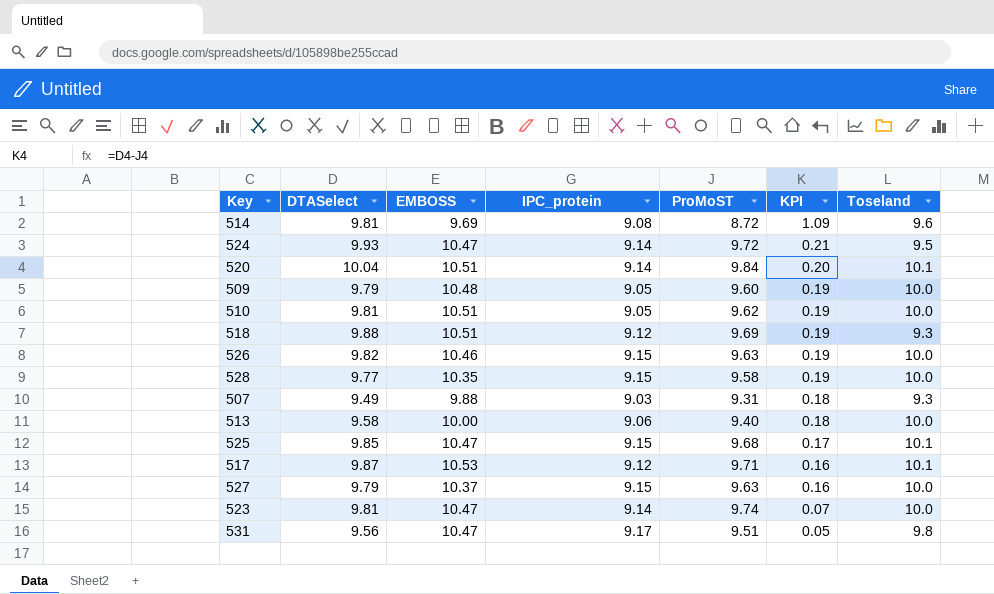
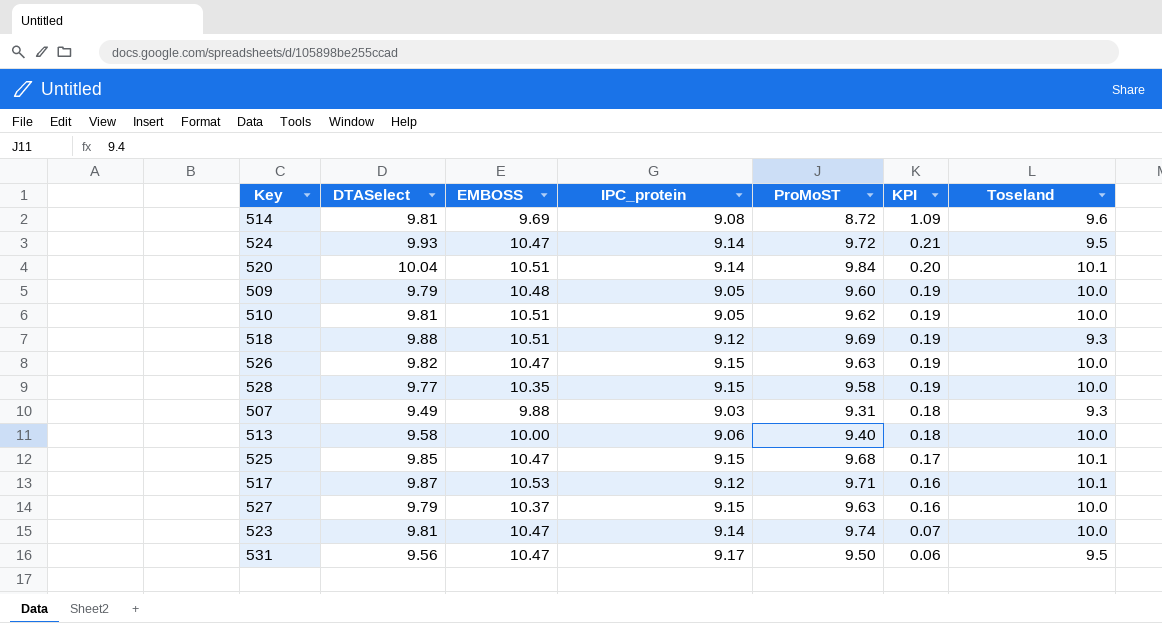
526 | EMBOSS: 10.46 -> 10.47
531 | ProMoST: 9.51 -> 9.50
531 | KPI: 0.05 -> 0.06
531 | Toseland: 9.8 -> 9.5

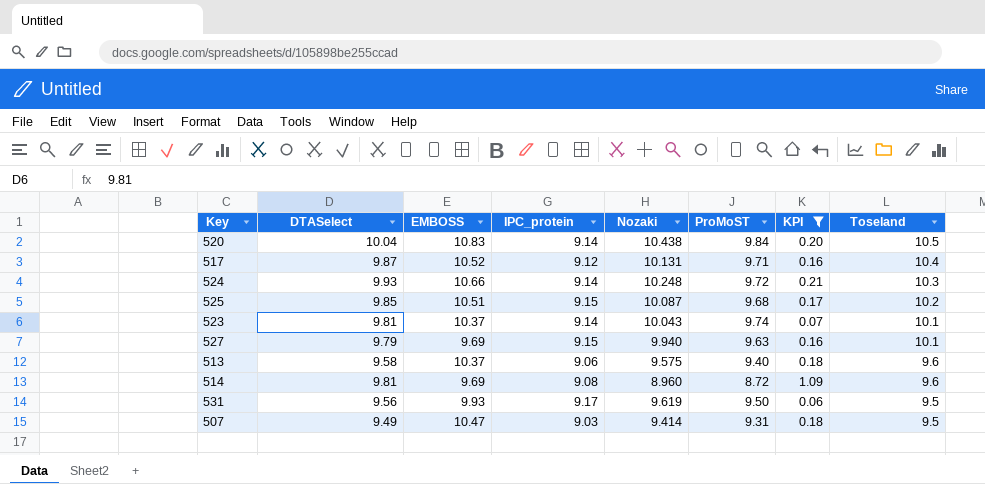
filter: none -> KPI != 0.19
row order: KPI descending -> Toseland descending
column Nozaki | position: none -> 5
520 | EMBOSS: 10.51 -> 10.83
520 | Toseland: 10.1 -> 10.5
517 | EMBOSS: 10.53 -> 10.52
517 | Toseland: 10.1 -> 10.4
524 | EMBOSS: 10.47 -> 10.66
524 | Toseland: 9.5 -> 10.3
525 | EMBOSS: 10.47 -> 10.51
525 | Toseland: 10.1 -> 10.2
523 | EMBOSS: 10.47 -> 10.37
523 | Toseland: 10.0 -> 10.1
527 | EMBOSS: 10.37 -> 9.69
527 | Toseland: 10.0 -> 10.1
513 | EMBOSS: 10.00 -> 10.37
513 | Toseland: 10.0 -> 9.6
531 | EMBOSS: 10.47 -> 9.93
507 | EMBOSS: 9.88 -> 10.47
507 | Toseland: 9.3 -> 9.5

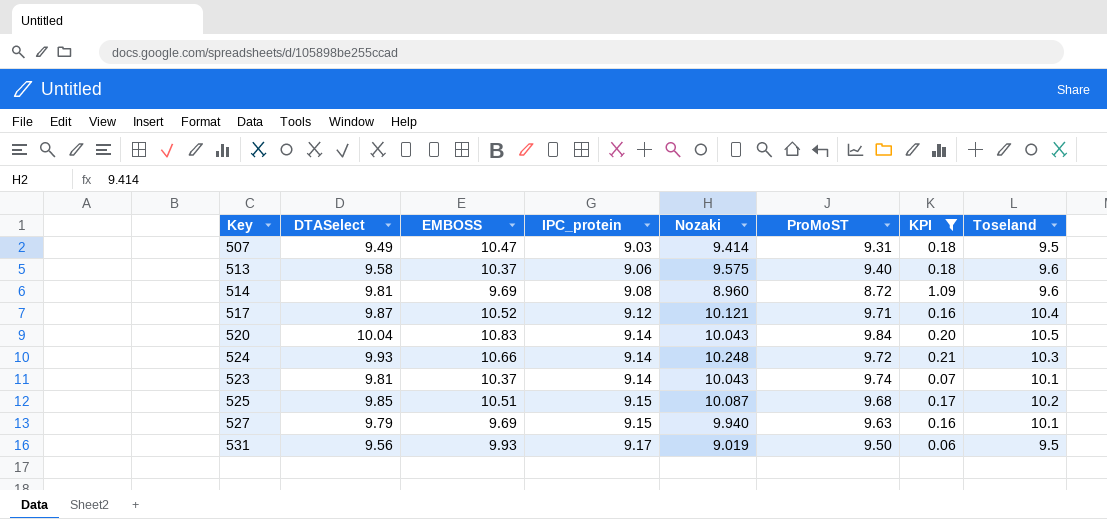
row order: Toseland descending -> IPC_protein ascending
517 | Nozaki: 10.131 -> 10.121
520 | Nozaki: 10.438 -> 10.043
531 | Nozaki: 9.619 -> 9.019

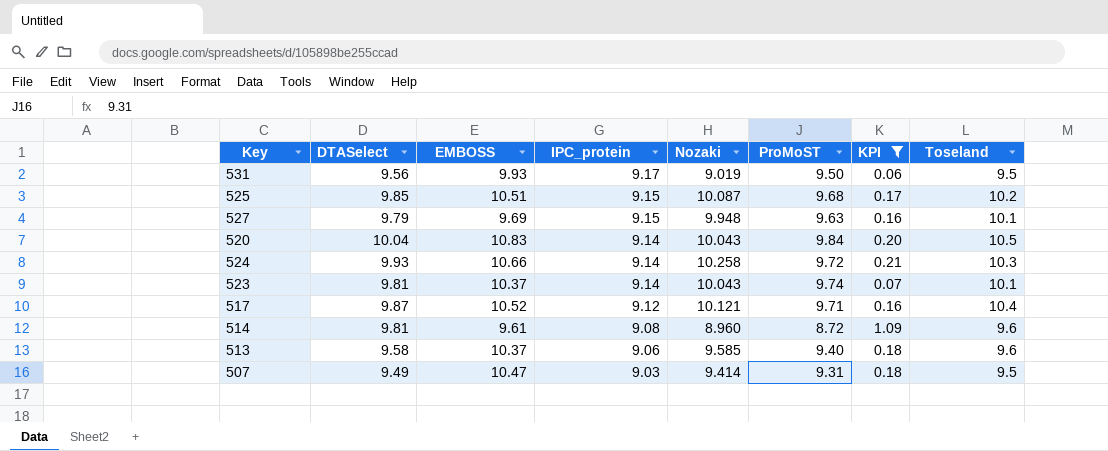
row order: IPC_protein ascending -> IPC_protein descending
527 | Nozaki: 9.940 -> 9.948
524 | Nozaki: 10.248 -> 10.258
514 | EMBOSS: 9.69 -> 9.61
513 | Nozaki: 9.575 -> 9.585

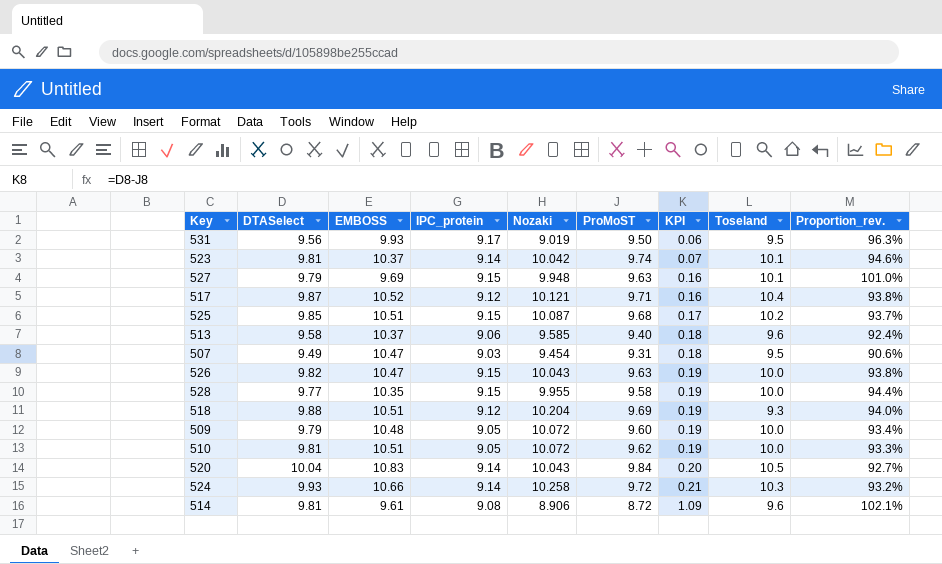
filter: KPI != 0.19 -> none
row order: IPC_protein descending -> KPI ascending
column Proportion_rev. | formula: none -> [DTASelect] / [EMBOSS]
523 | Nozaki: 10.043 -> 10.042
507 | Nozaki: 9.414 -> 9.454
514 | Nozaki: 8.960 -> 8.906

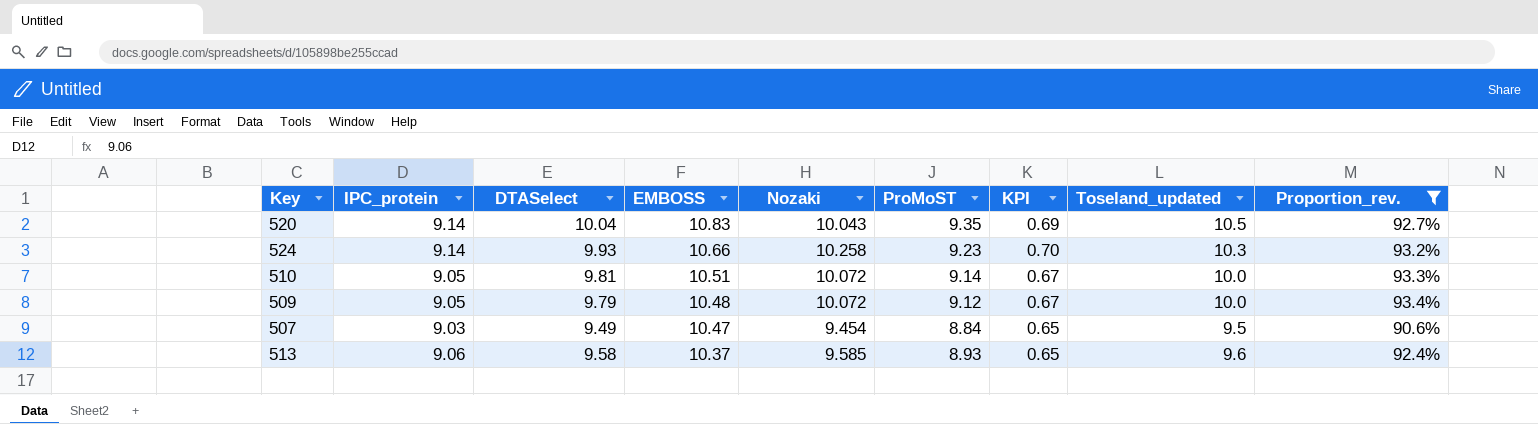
filter: none -> Proportion_rev. <= 93.4%
row order: KPI ascending -> EMBOSS descending
column IPC_protein | position: 4 -> 2
column name: Toseland -> Toseland_updated
520 | ProMoST: 9.84 -> 9.35
520 | KPI: 0.20 -> 0.69
524 | ProMoST: 9.72 -> 9.23
524 | KPI: 0.21 -> 0.70
510 | ProMoST: 9.62 -> 9.14
510 | KPI: 0.19 -> 0.67
509 | ProMoST: 9.60 -> 9.12
509 | KPI: 0.19 -> 0.67
507 | ProMoST: 9.31 -> 8.84
507 | KPI: 0.18 -> 0.65
513 | ProMoST: 9.40 -> 8.93
513 | KPI: 0.18 -> 0.65

